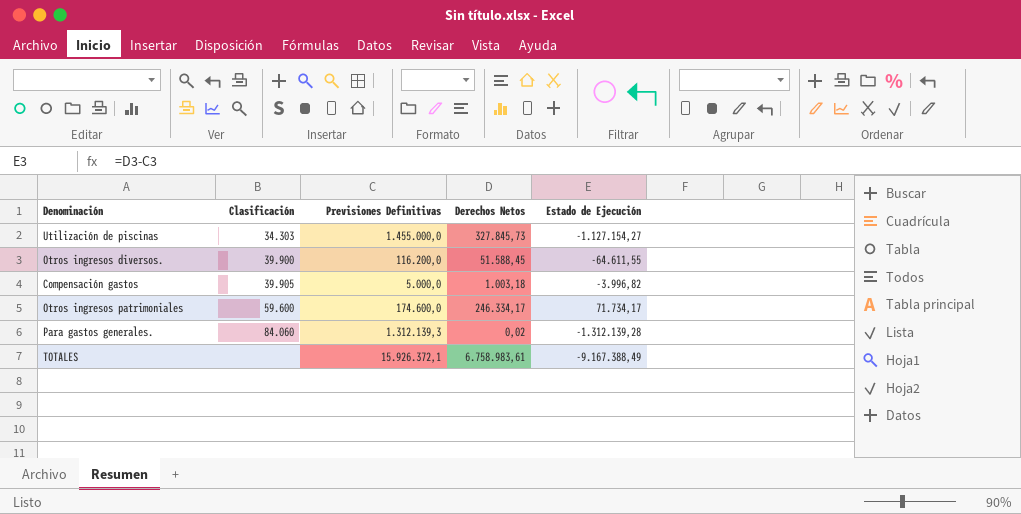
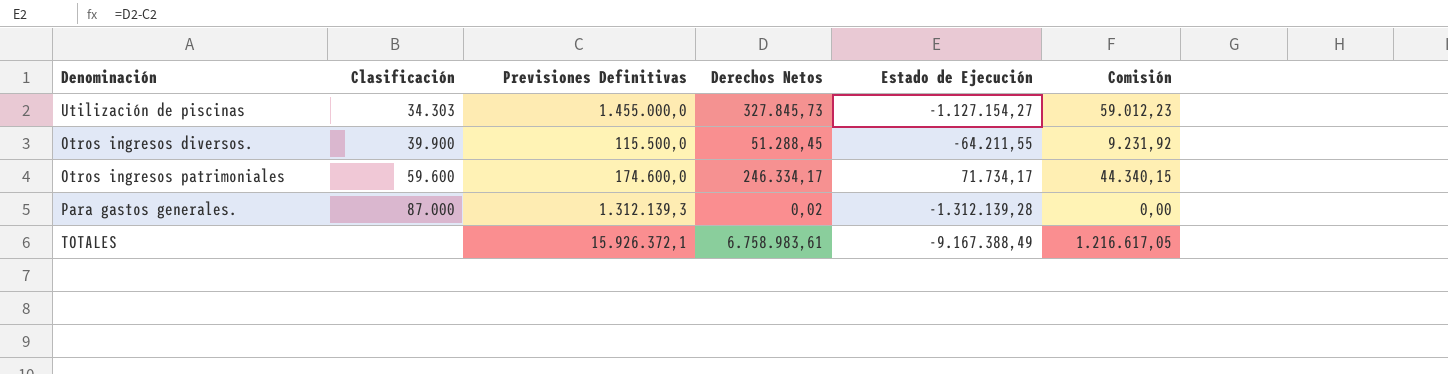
column Comisión | formula: none -> [Derechos Netos] * 0,18
row Compensación gastos: 39.905 | 5.000,0 | 1.003,18 | -3.996,82 -> none
Otros ingresos diversos. | Previsiones Definitivas: 116.200,0 -> 115.500,0
Otros ingresos diversos. | Derechos Netos: 51.588,45 -> 51.288,45
Otros ingresos diversos. | Estado de Ejecución: -64.611,55 -> -64.211,55
Para gastos generales. | Clasificación: 84.060 -> 87.000

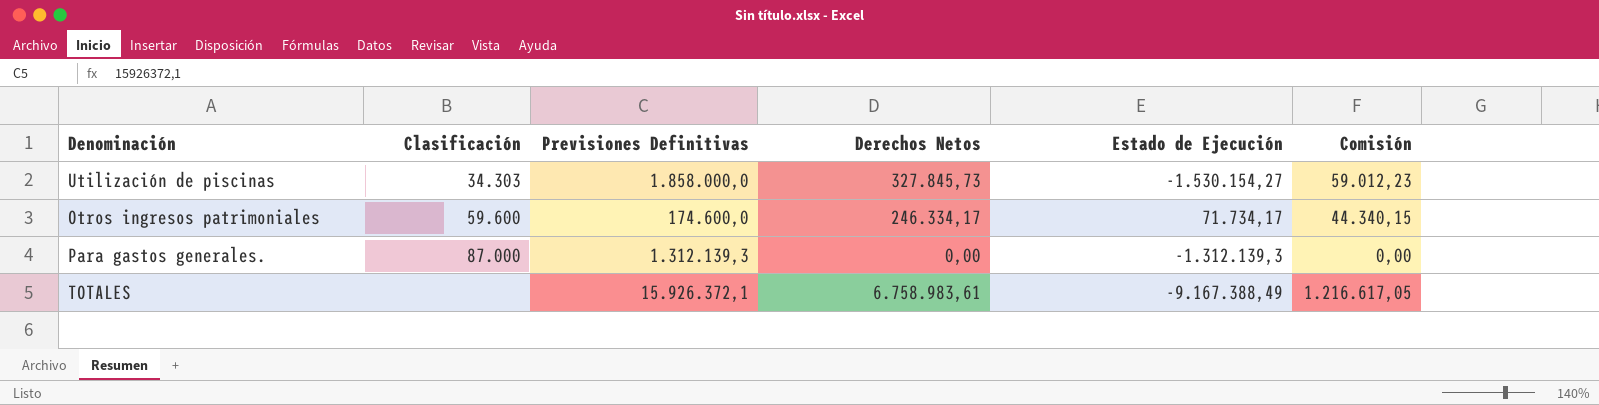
row Otros ingresos diversos.: 39.900 | 115.500,0 | 51.288,45 | -64.211,55 | 9.231,92 -> none
Utilización de piscinas | Previsiones Definitivas: 1.455.000,0 -> 1.858.000,0
Utilización de piscinas | Estado de Ejecución: -1.127.154,27 -> -1.530.154,27
Para gastos generales. | Derechos Netos: 0,02 -> 0,00
Para gastos generales. | Estado de Ejecución: -1.312.139,28 -> -1.312.139,3

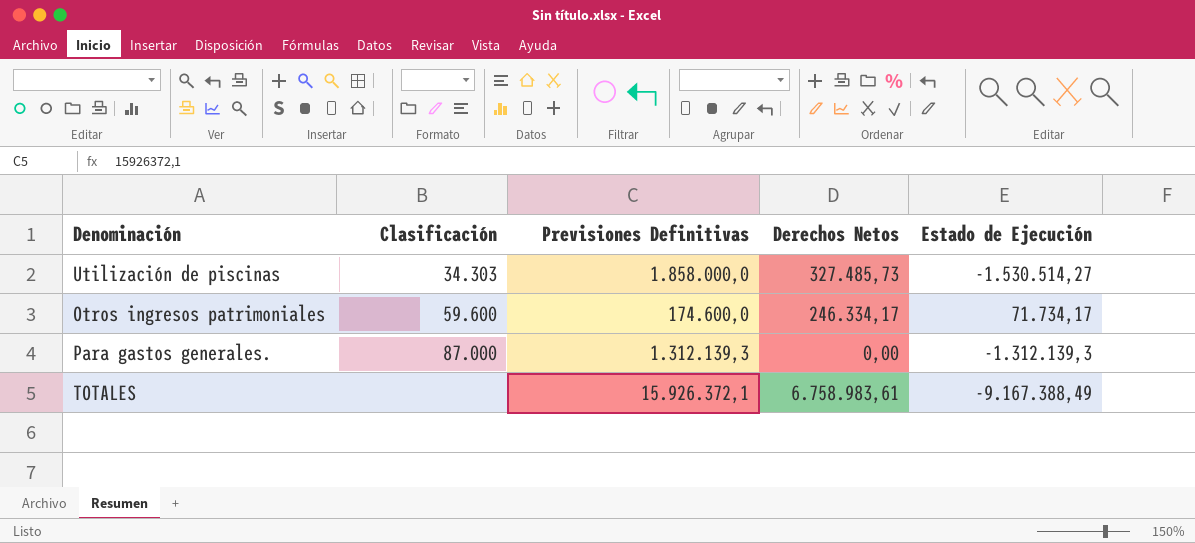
column Comisión | formula: [Derechos Netos] * 0,18 -> none
Utilización de piscinas | Derechos Netos: 327.845,73 -> 327.485,73
Utilización de piscinas | Estado de Ejecución: -1.530.154,27 -> -1.530.514,27

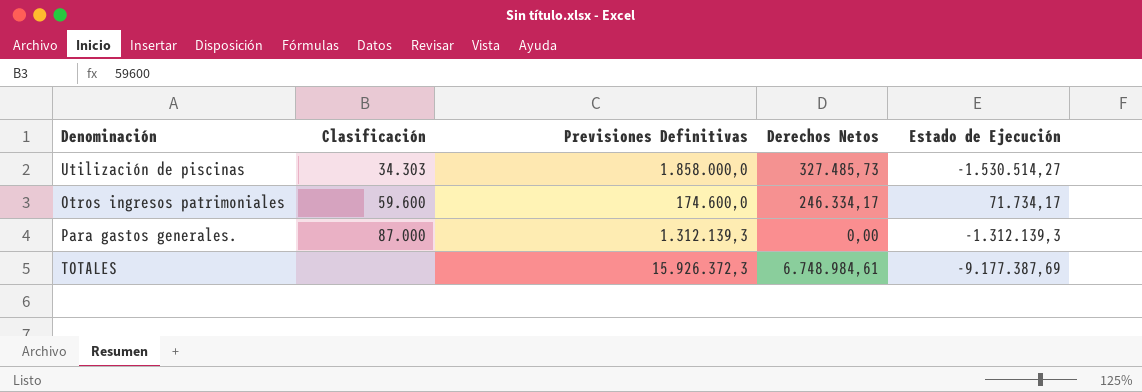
TOTALES | Previsiones Definitivas: 15.926.372,1 -> 15.926.372,3
TOTALES | Derechos Netos: 6.758.983,61 -> 6.748.984,61
TOTALES | Estado de Ejecución: -9.167.388,49 -> -9.177.387,69

